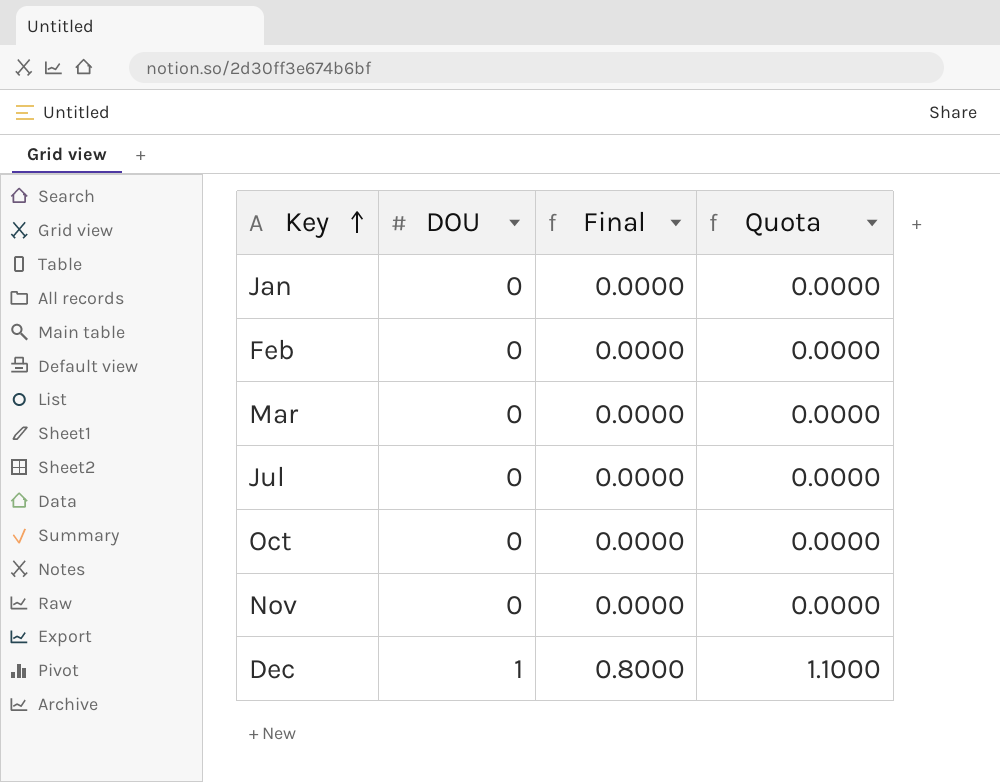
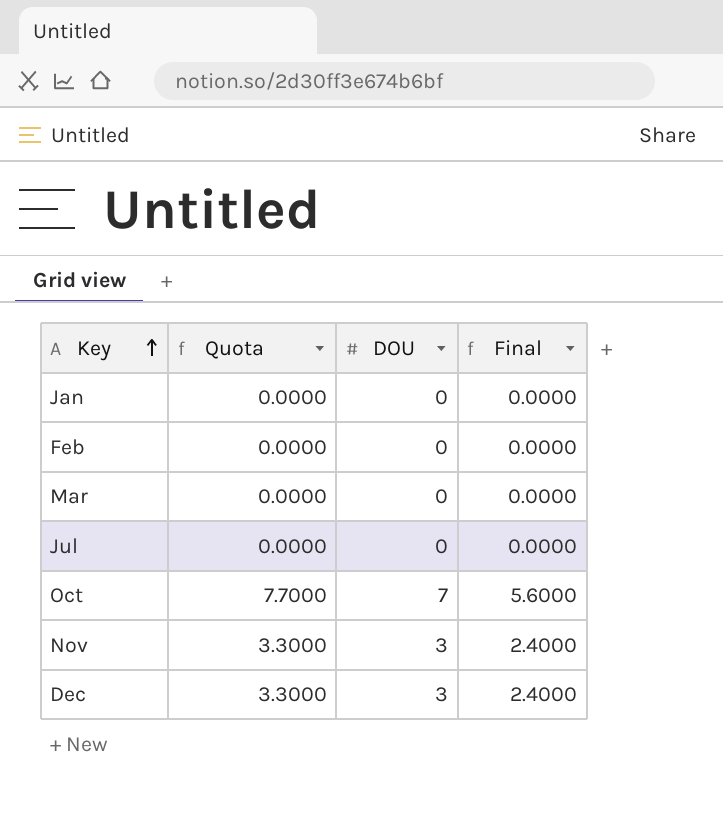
column Quota | position: 4 -> 2
Oct | Quota: 0.0000 -> 7.7000
Oct | DOU: 0 -> 7
Oct | Final: 0.0000 -> 5.6000
Nov | Quota: 0.0000 -> 3.3000
Nov | DOU: 0 -> 3
Nov | Final: 0.0000 -> 2.4000
Dec | Quota: 1.1000 -> 3.3000
Dec | DOU: 1 -> 3
Dec | Final: 0.8000 -> 2.4000

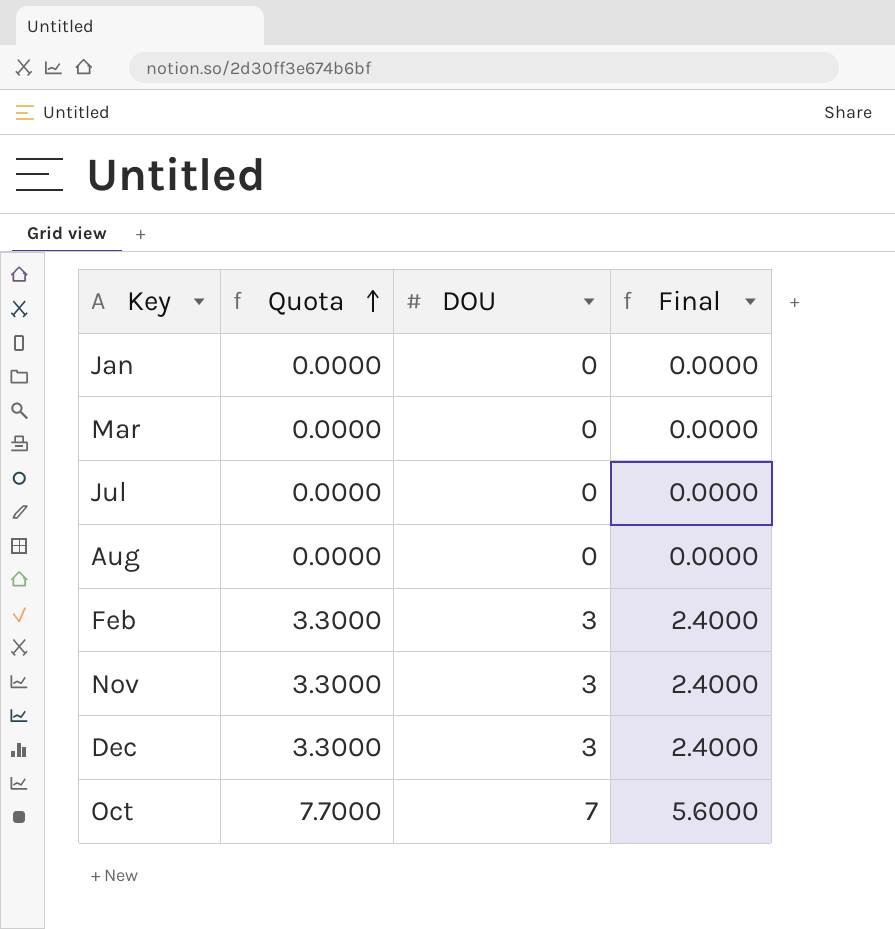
row order: Key ascending -> Quota ascending
row Aug: none -> 0.0000 | 0 | 0.0000
Feb | Quota: 0.0000 -> 3.3000
Feb | DOU: 0 -> 3
Feb | Final: 0.0000 -> 2.4000

